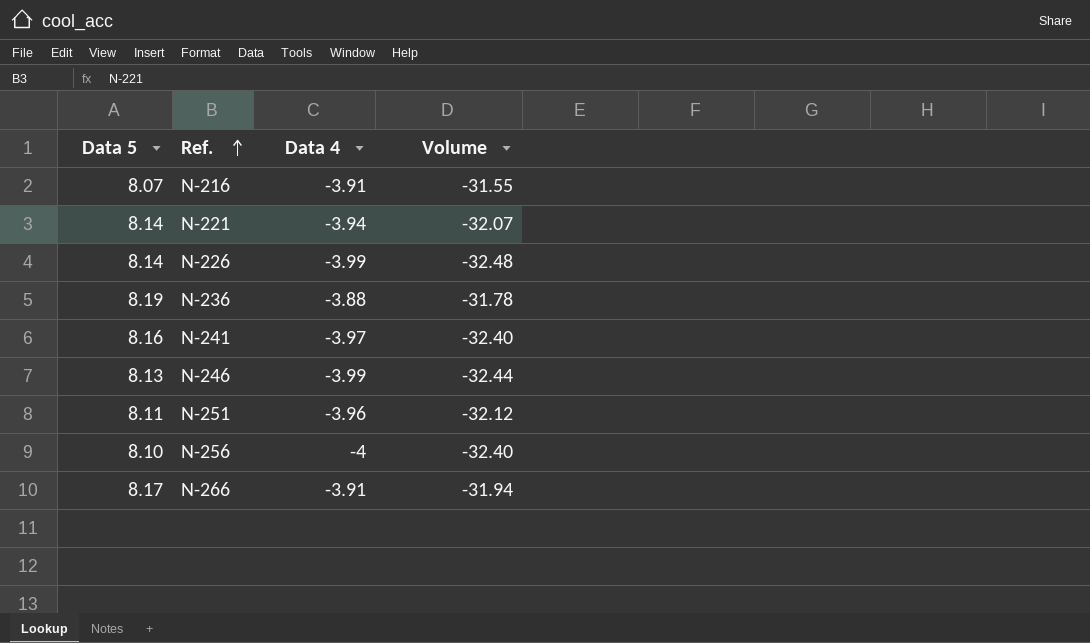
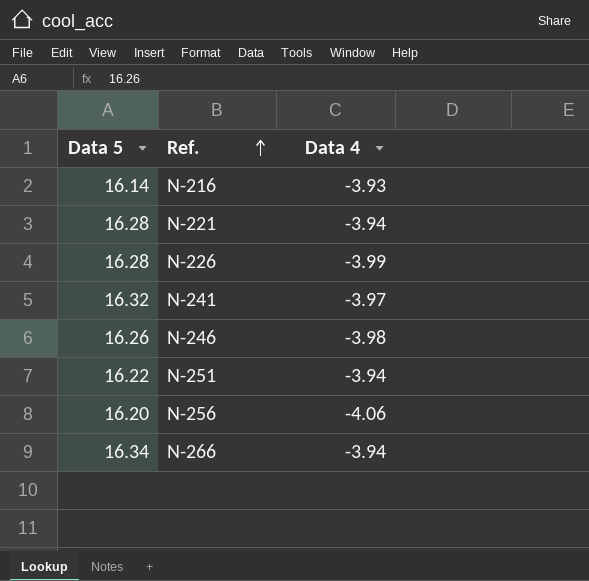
column Volume | formula: [Data 5] * [Data 4] -> none
row N-236: 8.19 | -3.88 | -31.78 -> none
N-216 | Data 5: 8.07 -> 16.14
N-216 | Data 4: -3.91 -> -3.93
N-221 | Data 5: 8.14 -> 16.28
N-226 | Data 5: 8.14 -> 16.28
N-241 | Data 5: 8.16 -> 16.32
N-246 | Data 5: 8.13 -> 16.26
N-246 | Data 4: -3.99 -> -3.98
N-251 | Data 5: 8.11 -> 16.22
N-251 | Data 4: -3.96 -> -3.94
N-256 | Data 5: 8.10 -> 16.20
N-256 | Data 4: -4 -> -4.06
N-266 | Data 5: 8.17 -> 16.34
N-266 | Data 4: -3.91 -> -3.94

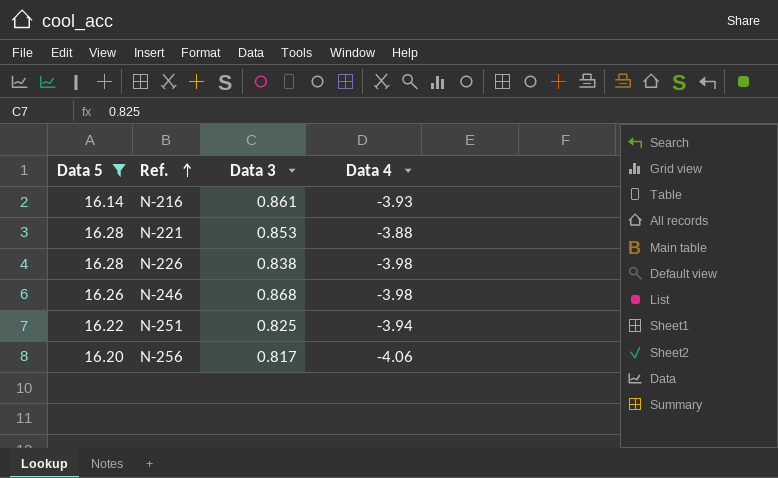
filter: none -> Data 5 <= 16.28
column Data 3 | position: none -> 3
N-221 | Data 4: -3.94 -> -3.88
N-226 | Data 4: -3.99 -> -3.98

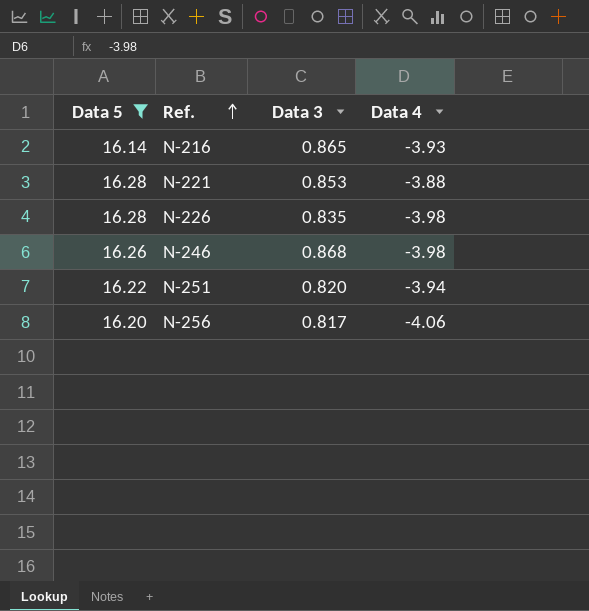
N-216 | Data 3: 0.861 -> 0.865
N-226 | Data 3: 0.838 -> 0.835
N-251 | Data 3: 0.825 -> 0.820

